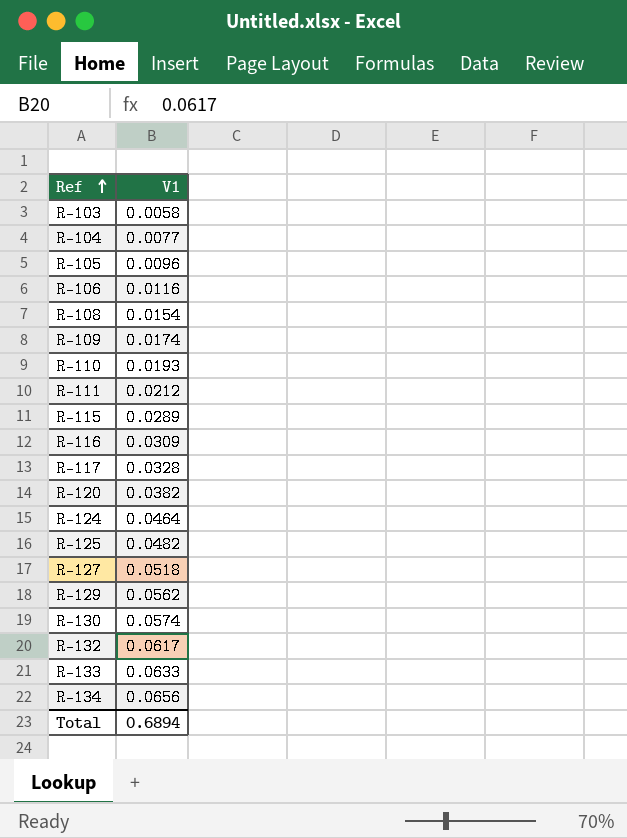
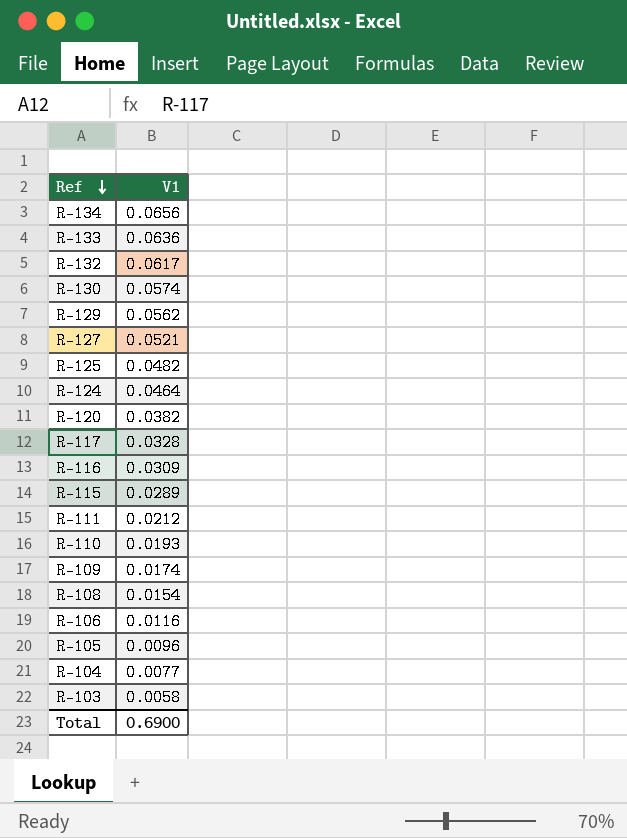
row order: Ref ascending -> Ref descending
R-133 | V1: 0.0633 -> 0.0636
R-127 | V1: 0.0518 -> 0.0521
Total | V1: 0.6894 -> 0.6900

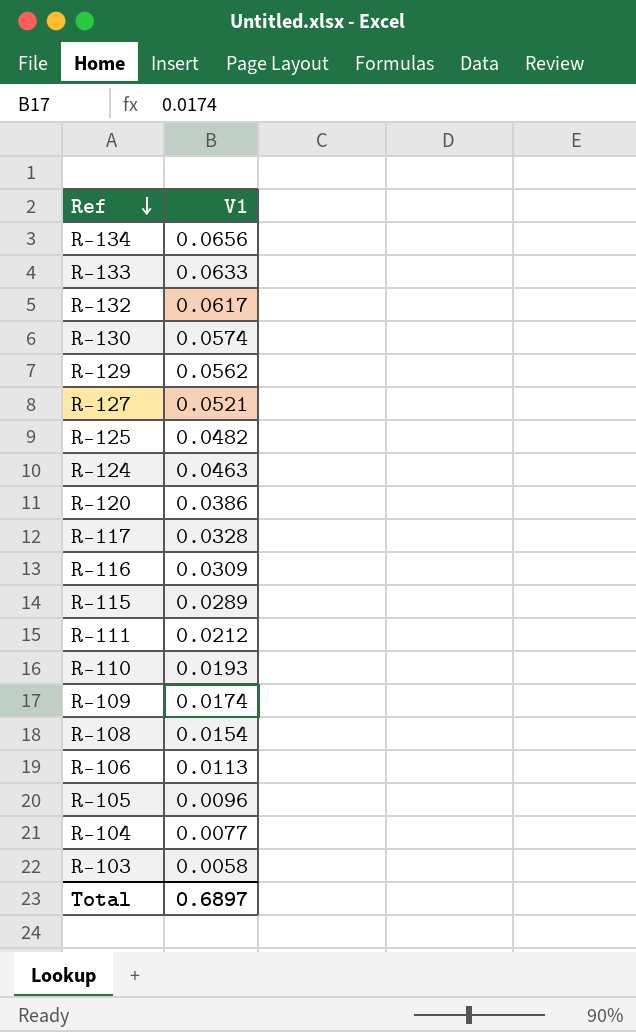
R-133 | V1: 0.0636 -> 0.0633
R-124 | V1: 0.0464 -> 0.0463
R-120 | V1: 0.0382 -> 0.0386
R-106 | V1: 0.0116 -> 0.0113
Total | V1: 0.6900 -> 0.6897

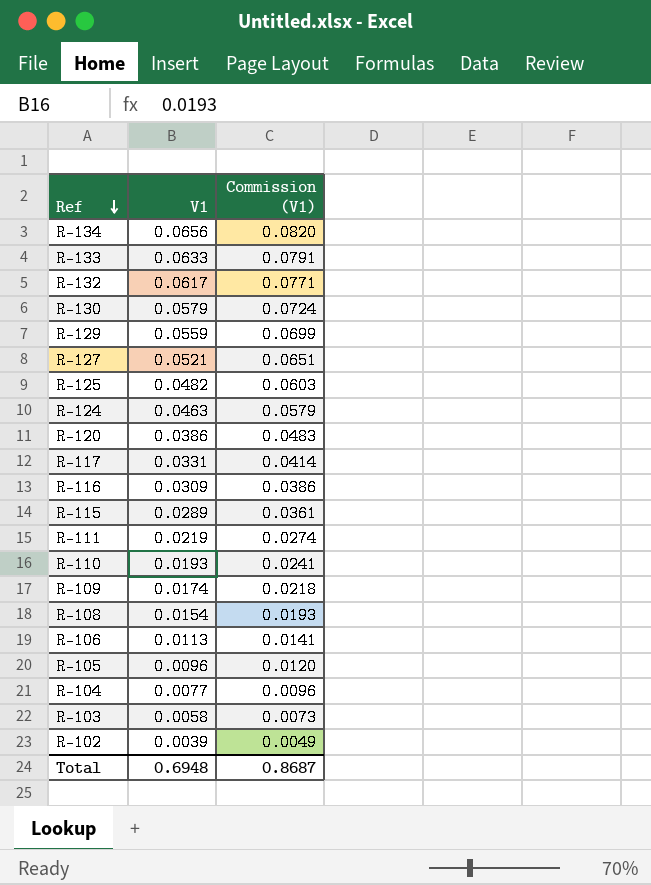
column Commission (V1) | formula: none -> [V1] * 1.25
R-130 | V1: 0.0574 -> 0.0579
R-129 | V1: 0.0562 -> 0.0559
R-117 | V1: 0.0328 -> 0.0331
R-111 | V1: 0.0212 -> 0.0219
row R-102: none -> 0.0039 | 0.0049
Total | V1: 0.6897 -> 0.6948

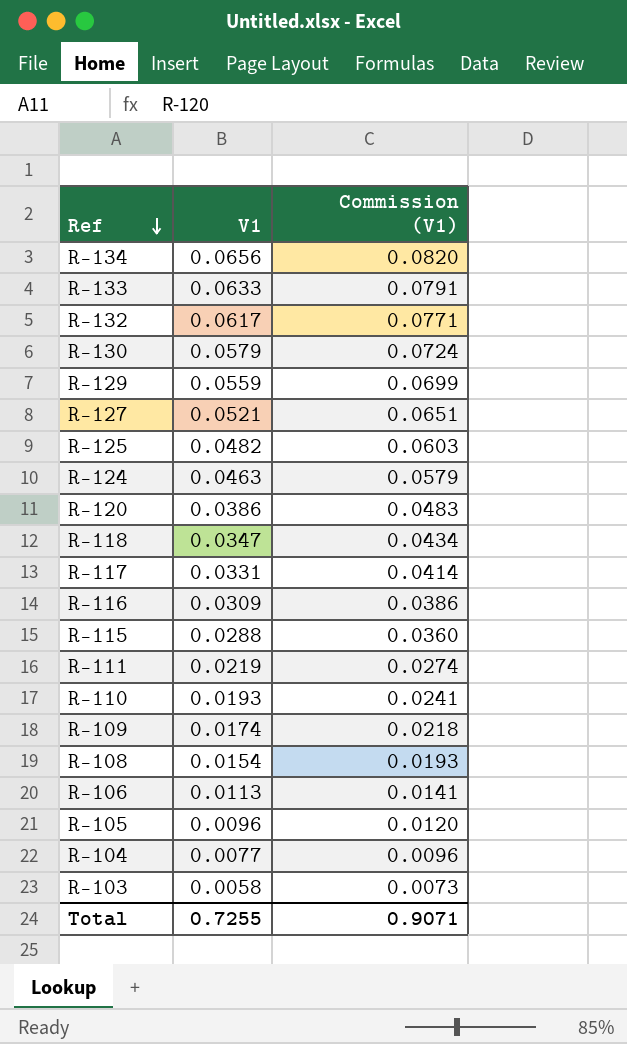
row R-102: 0.0039 | 0.0049 -> none
row R-118: none -> 0.0347 | 0.0434
R-115 | V1: 0.0289 -> 0.0288
R-115 | Commission (V1): 0.0361 -> 0.0360
Total | V1: 0.6948 -> 0.7255
Total | Commission (V1): 0.8687 -> 0.9071

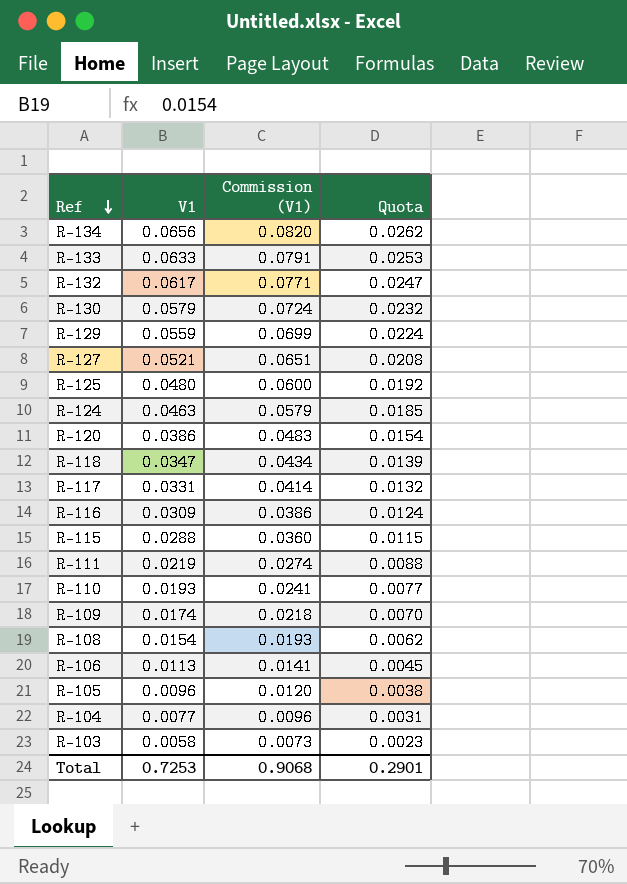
column Quota | formula: none -> [V1] * 0.4
R-125 | V1: 0.0482 -> 0.0480
R-125 | Commission (V1): 0.0603 -> 0.0600
Total | V1: 0.7255 -> 0.7253
Total | Commission (V1): 0.9071 -> 0.9068

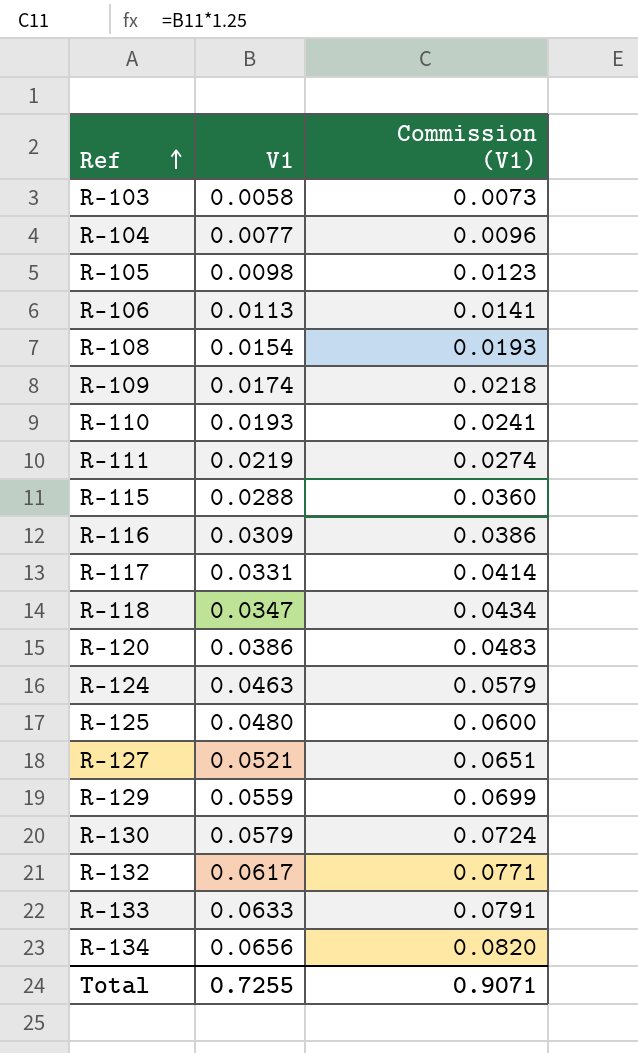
row order: Ref descending -> Ref ascending
column Quota | formula: [V1] * 0.4 -> none
R-105 | V1: 0.0096 -> 0.0098
R-105 | Commission (V1): 0.0120 -> 0.0123
Total | V1: 0.7253 -> 0.7255
Total | Commission (V1): 0.9068 -> 0.9071

